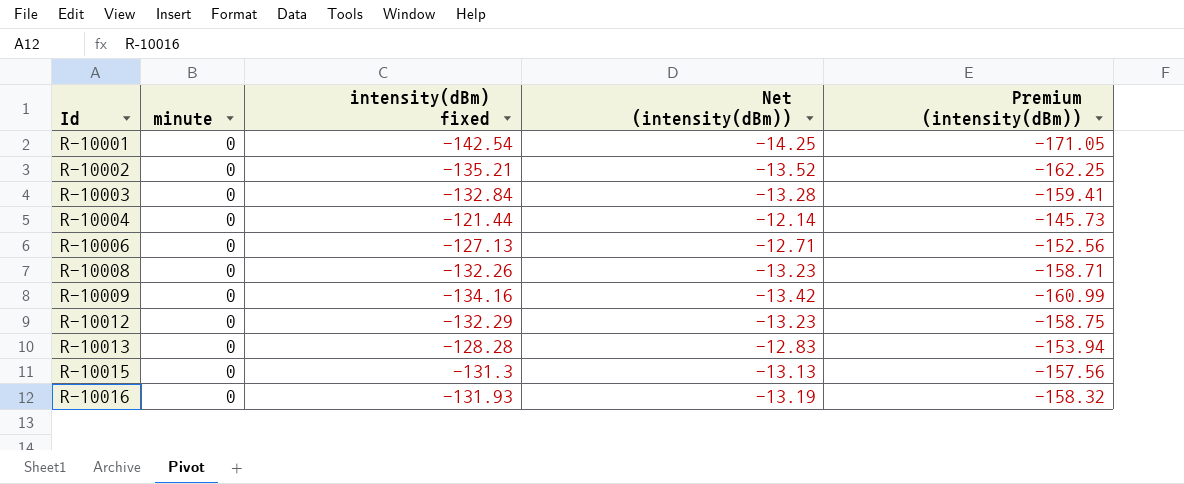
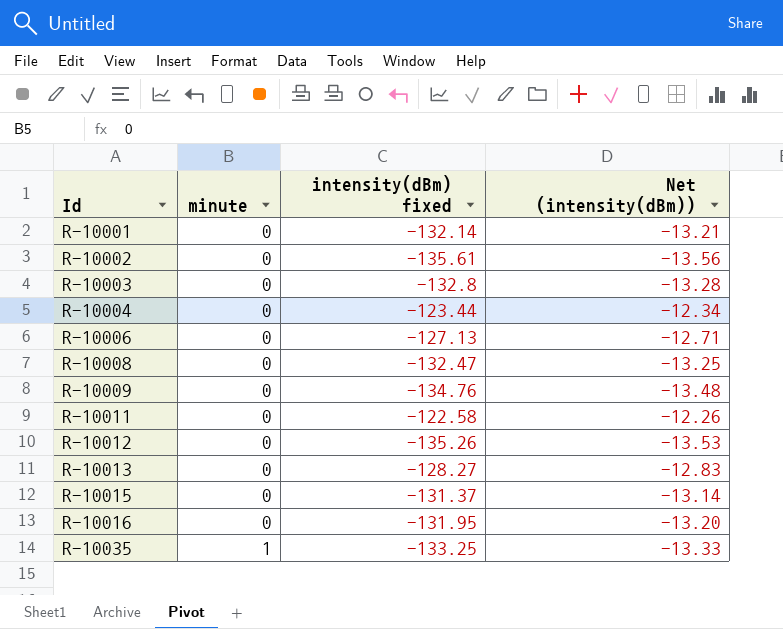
column Premium (intensity(dBm)) | formula: [intensity(dBm) fixed] * 1.2 -> none
R-10001 | intensity(dBm) fixed: -142.54 -> -132.14
R-10001 | Net (intensity(dBm)): -14.25 -> -13.21
R-10002 | intensity(dBm) fixed: -135.21 -> -135.61
R-10002 | Net (intensity(dBm)): -13.52 -> -13.56
R-10003 | intensity(dBm) fixed: -132.84 -> -132.8
R-10004 | intensity(dBm) fixed: -121.44 -> -123.44
R-10004 | Net (intensity(dBm)): -12.14 -> -12.34
R-10008 | intensity(dBm) fixed: -132.26 -> -132.47
R-10008 | Net (intensity(dBm)): -13.23 -> -13.25
R-10009 | intensity(dBm) fixed: -134.16 -> -134.76
R-10009 | Net (intensity(dBm)): -13.42 -> -13.48
row R-10011: none -> 0 | -122.58 | -12.26
R-10012 | intensity(dBm) fixed: -132.29 -> -135.26
R-10012 | Net (intensity(dBm)): -13.23 -> -13.53
R-10013 | intensity(dBm) fixed: -128.28 -> -128.27
R-10015 | intensity(dBm) fixed: -131.3 -> -131.37
R-10015 | Net (intensity(dBm)): -13.13 -> -13.14
R-10016 | intensity(dBm) fixed: -131.93 -> -131.95
R-10016 | Net (intensity(dBm)): -13.19 -> -13.20
row R-10035: none -> 1 | -133.25 | -13.33

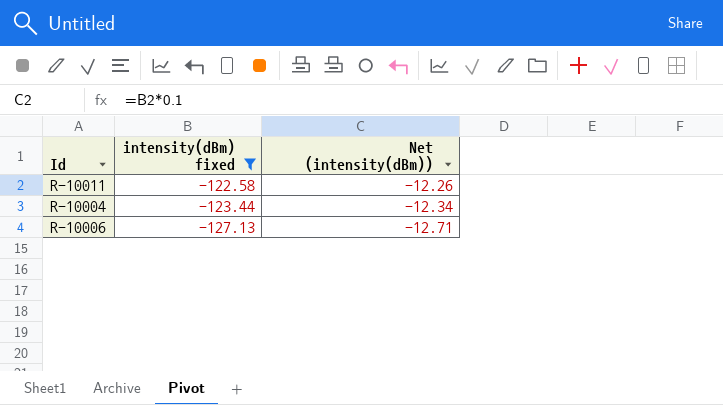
filter: none -> intensity(dBm) fixed >= -127.13
row order: Id ascending -> intensity(dBm) fixed descending
column minute | position: 2 -> none

